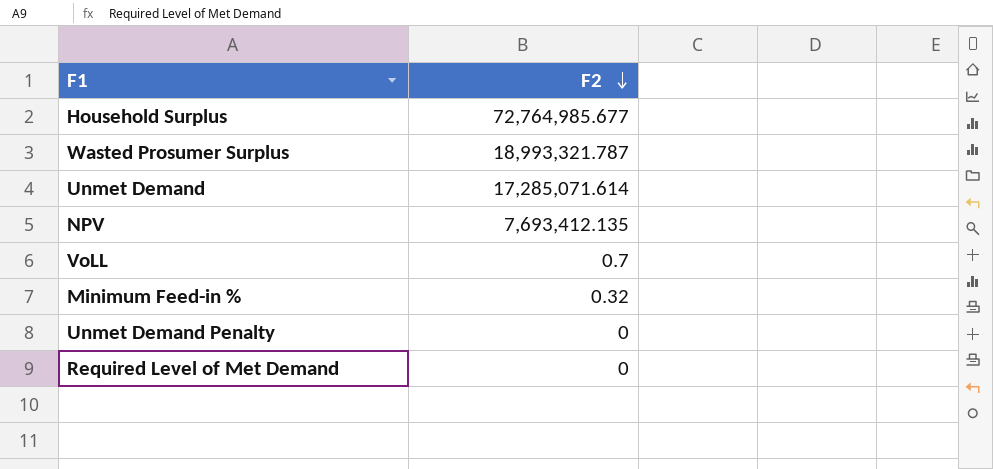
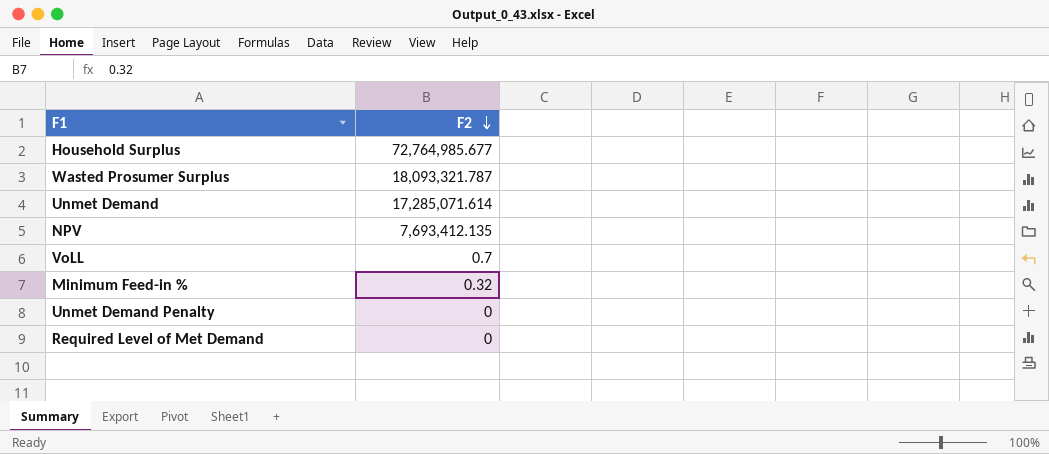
Wasted Prosumer Surplus | F2: 18,993,321.787 -> 18,093,321.787

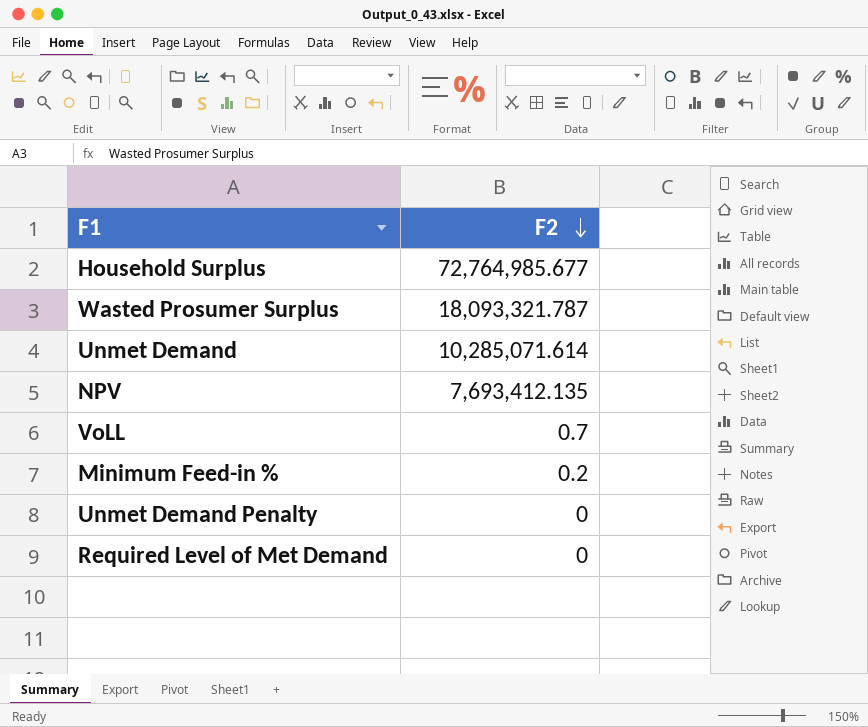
Unmet Demand | F2: 17,285,071.614 -> 10,285,071.614
Minimum Feed-in % | F2: 0.32 -> 0.2

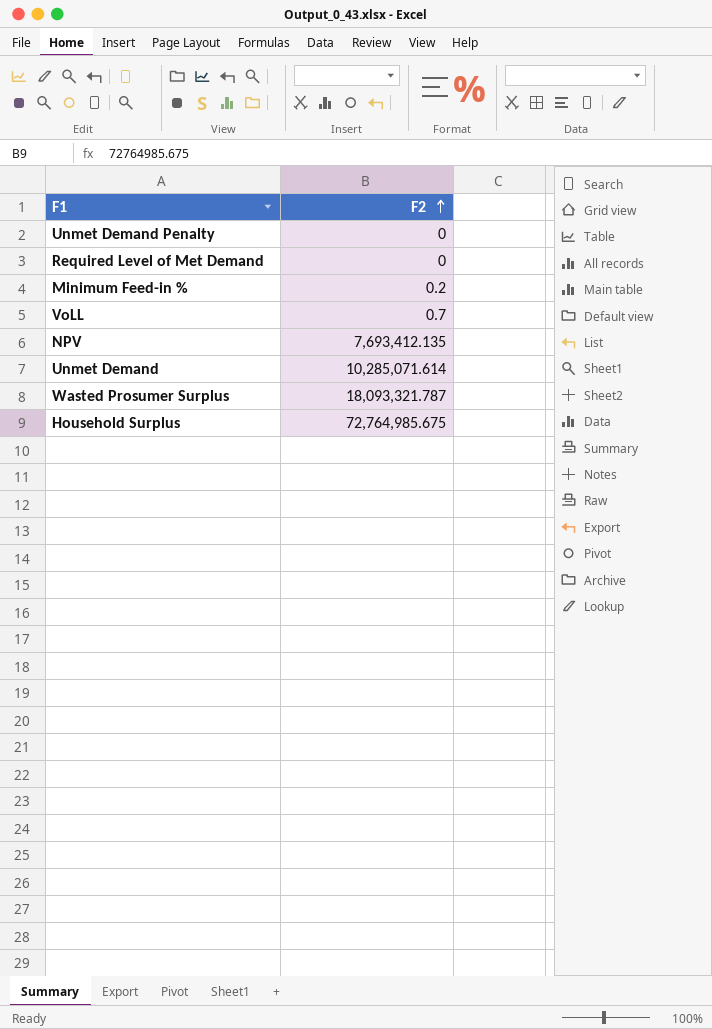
row order: F2 descending -> F2 ascending
Household Surplus | F2: 72,764,985.677 -> 72,764,985.675

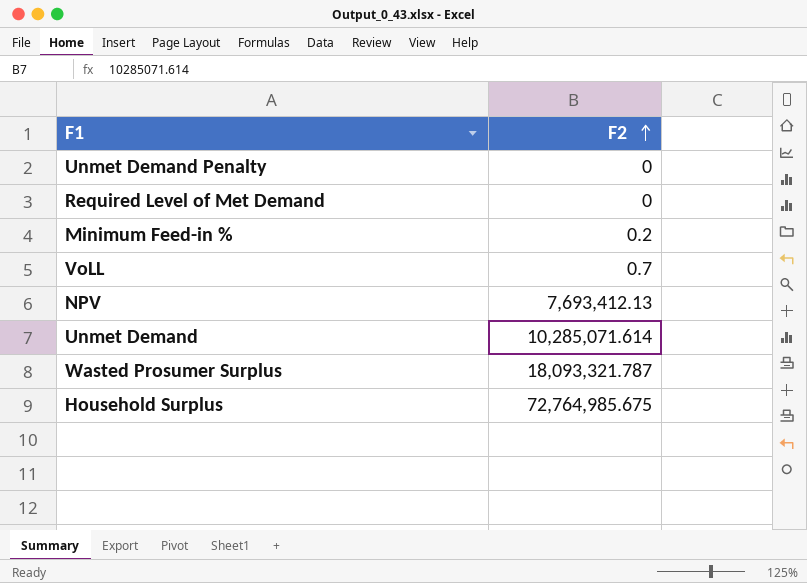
NPV | F2: 7,693,412.135 -> 7,693,412.13

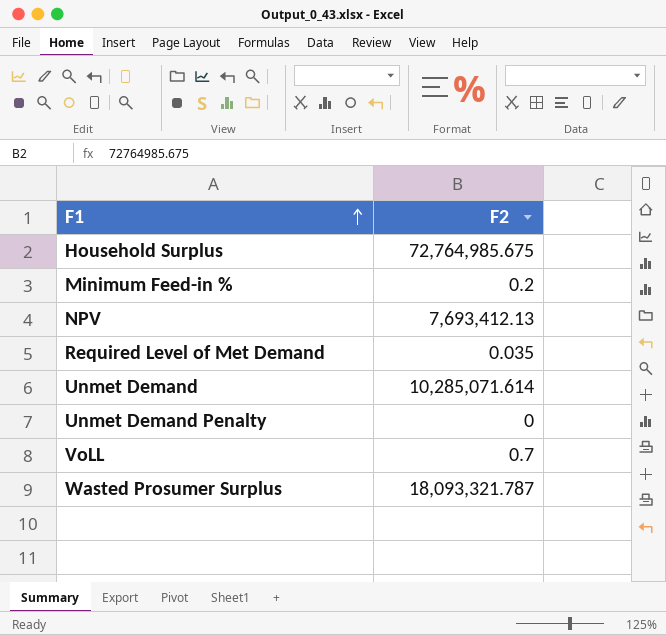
row order: F2 ascending -> F1 ascending
Required Level of Met Demand | F2: 0 -> 0.035

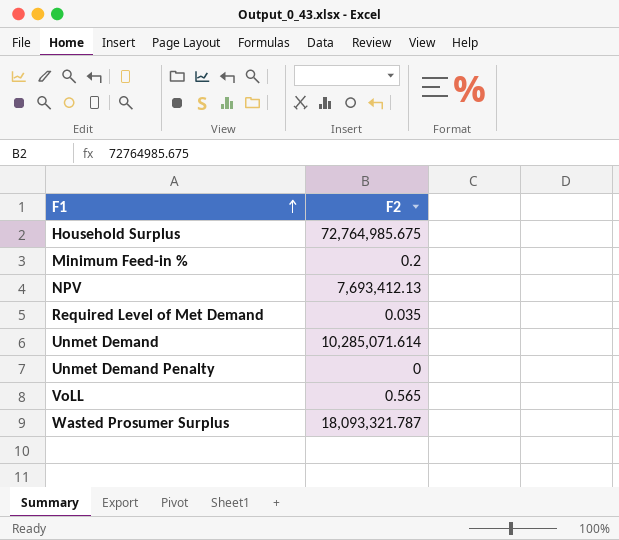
VoLL | F2: 0.7 -> 0.565

